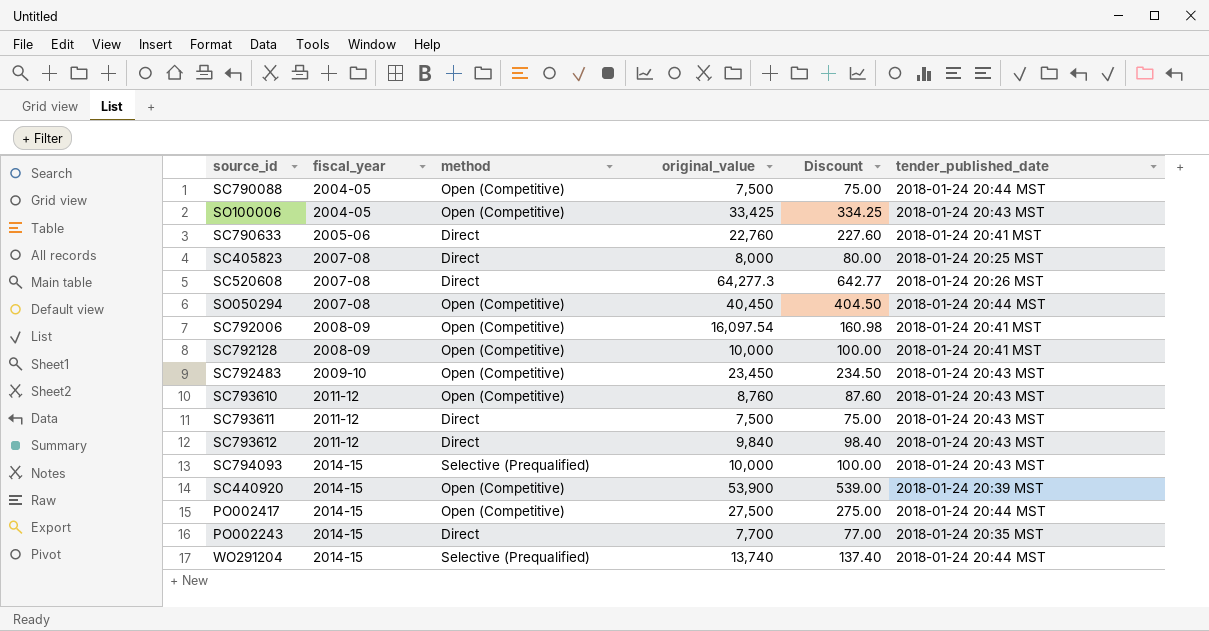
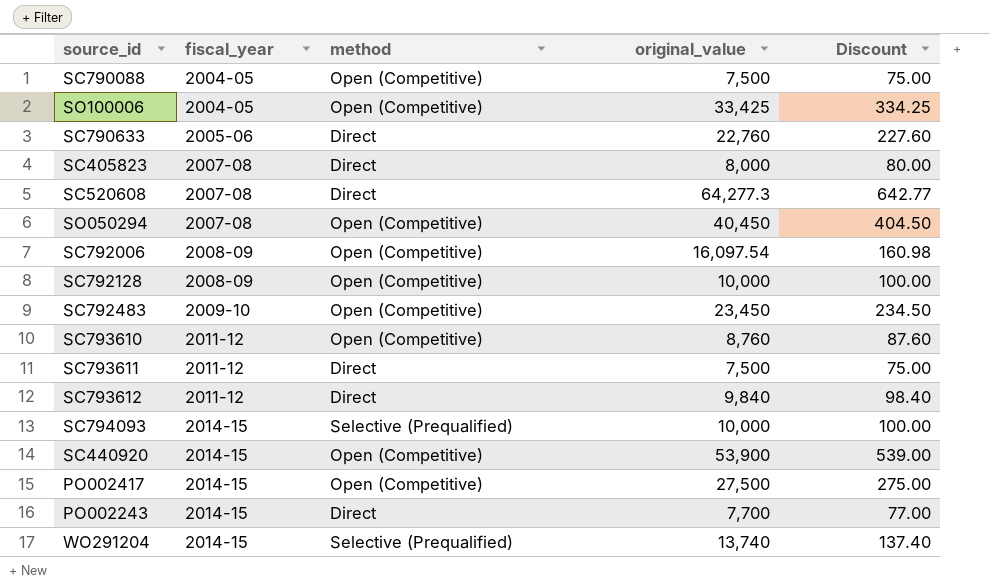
column tender_published_date | position: 6 -> none

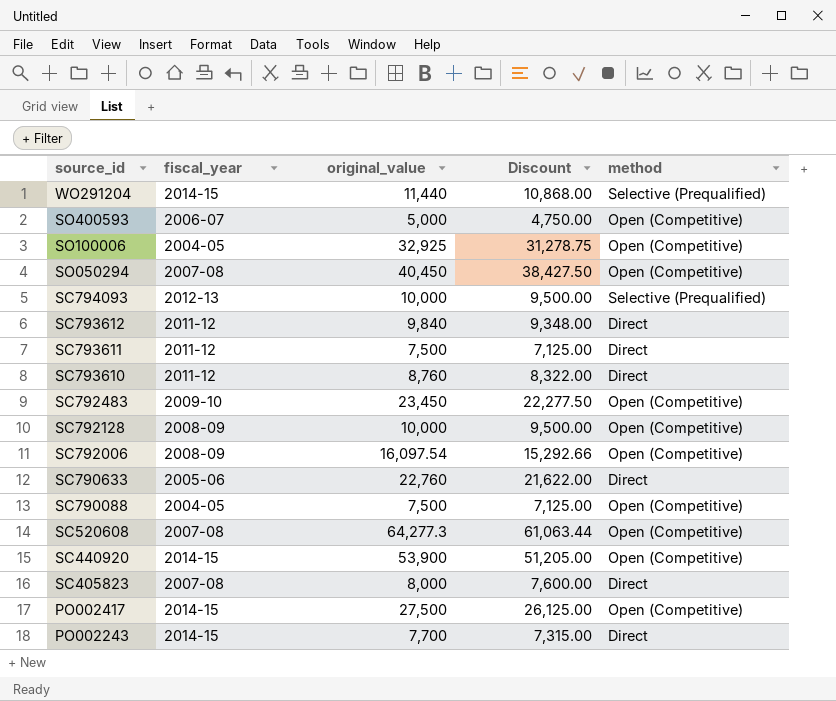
row order: fiscal_year ascending -> source_id descending
column Discount | formula: [original_value] * 0.01 -> [original_value] * 0.95
column method | position: 3 -> 5
WO291204 | original_value: 13,740 -> 11,440
row SO400593: none -> 2006-07 | 5,000 | 4,750.00 | Open (Competitive)
SO100006 | original_value: 33,425 -> 32,925
SC794093 | fiscal_year: 2014-15 -> 2012-13
SC793610 | method: Open (Competitive) -> Direct
SC520608 | method: Direct -> Open (Competitive)

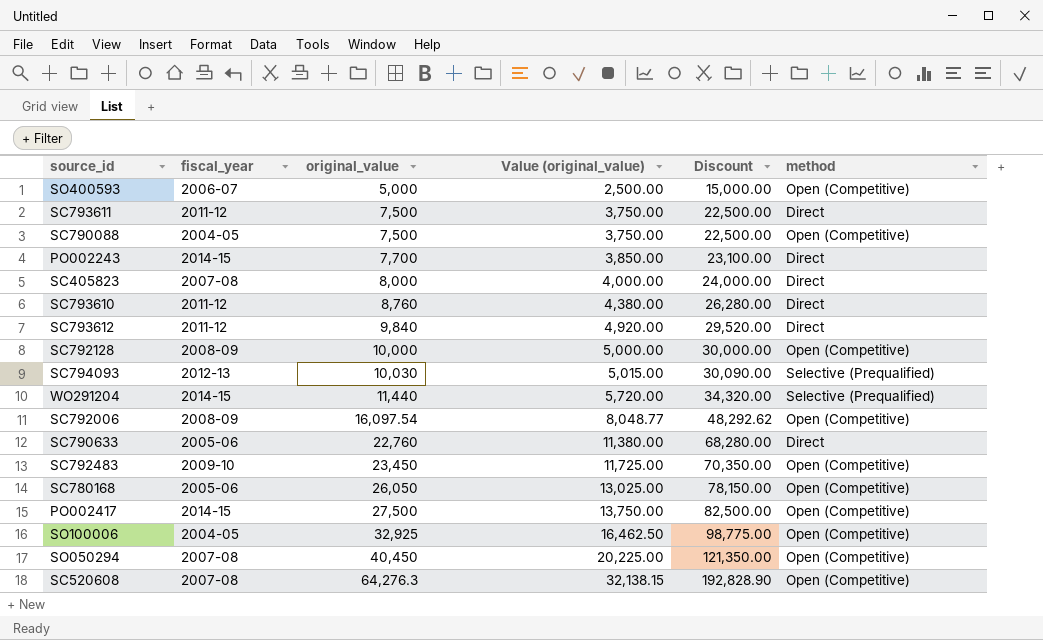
row order: source_id descending -> original_value ascending
column Value (original_value) | formula: none -> [original_value] * 0.5
column Discount | formula: [original_value] * 0.95 -> [original_value] * 3
row SC440920: 2014-15 | 53,900 | 51,205.00 | Open (Competitive) -> none
SC794093 | original_value: 10,000 -> 10,030
row SC780168: none -> 2005-06 | 26,050 | 13,025.00 | 78,150.00 | Open (Competitive)
SC520608 | original_value: 64,277.3 -> 64,276.3

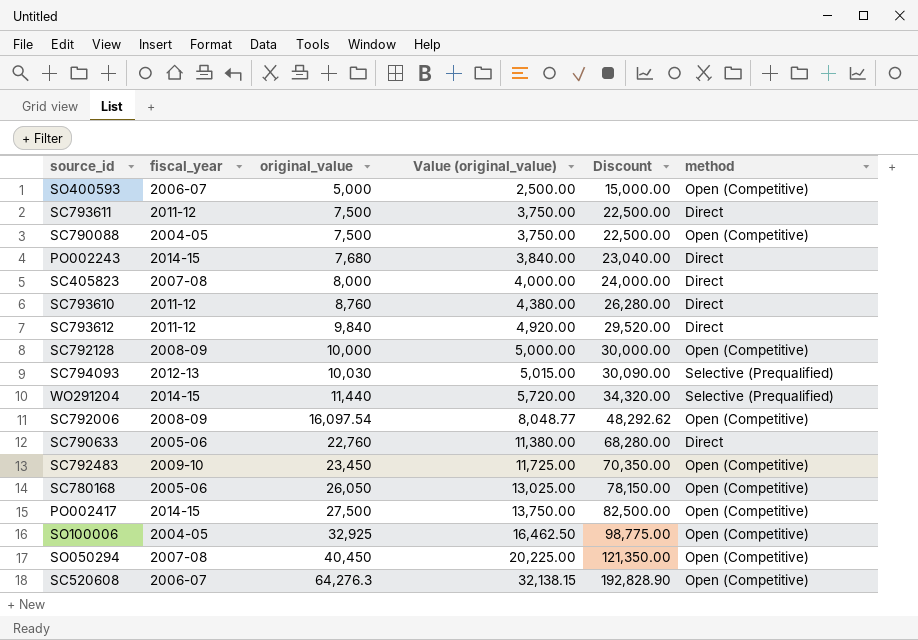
PO002243 | original_value: 7,700 -> 7,680
PO002243 | Value (original_value): 3,850.00 -> 3,840.00
PO002243 | Discount: 23,100.00 -> 23,040.00
SC520608 | fiscal_year: 2007-08 -> 2006-07

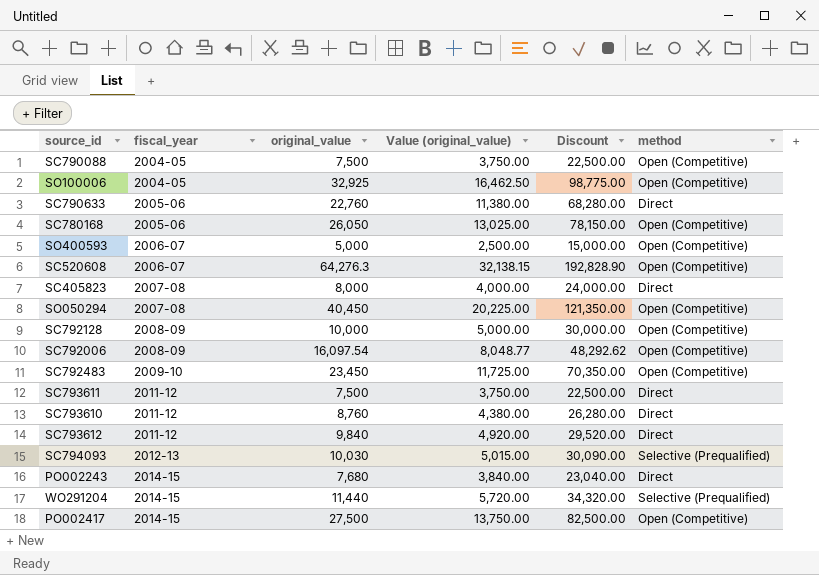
row order: original_value ascending -> fiscal_year ascending

